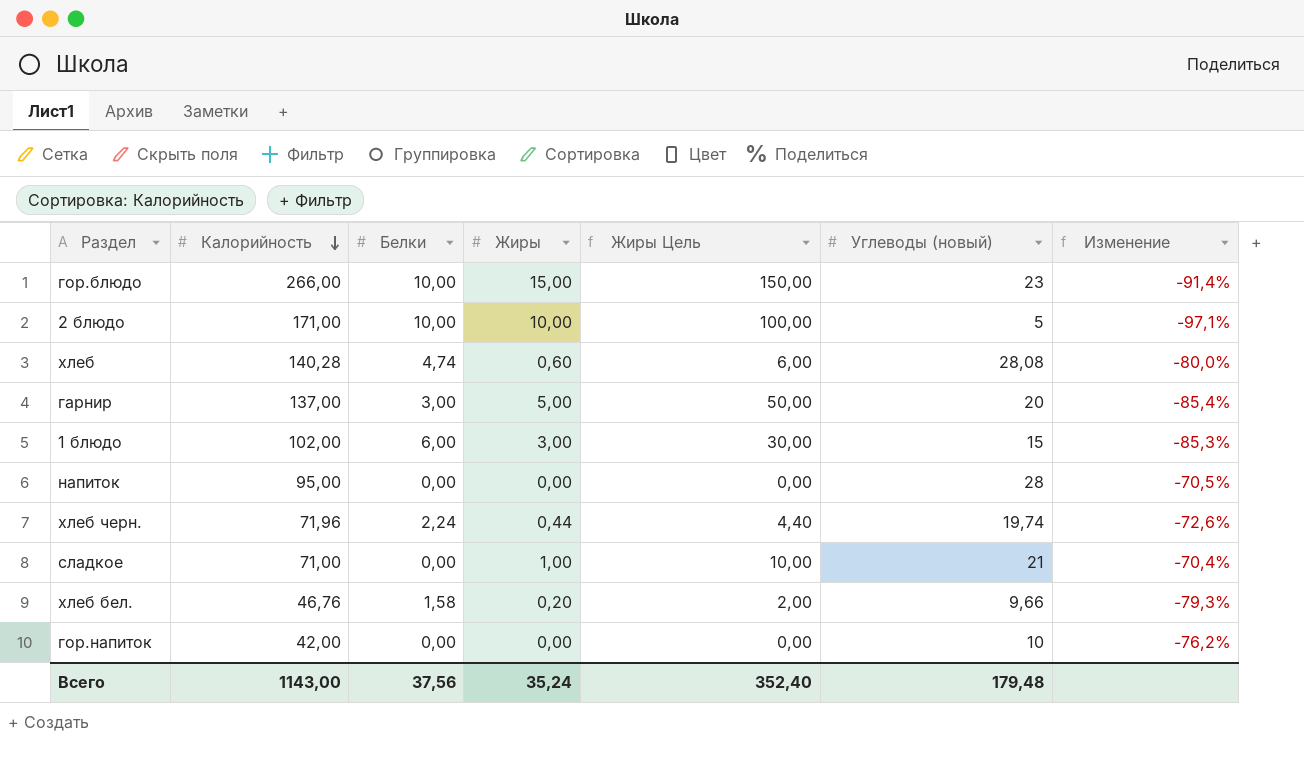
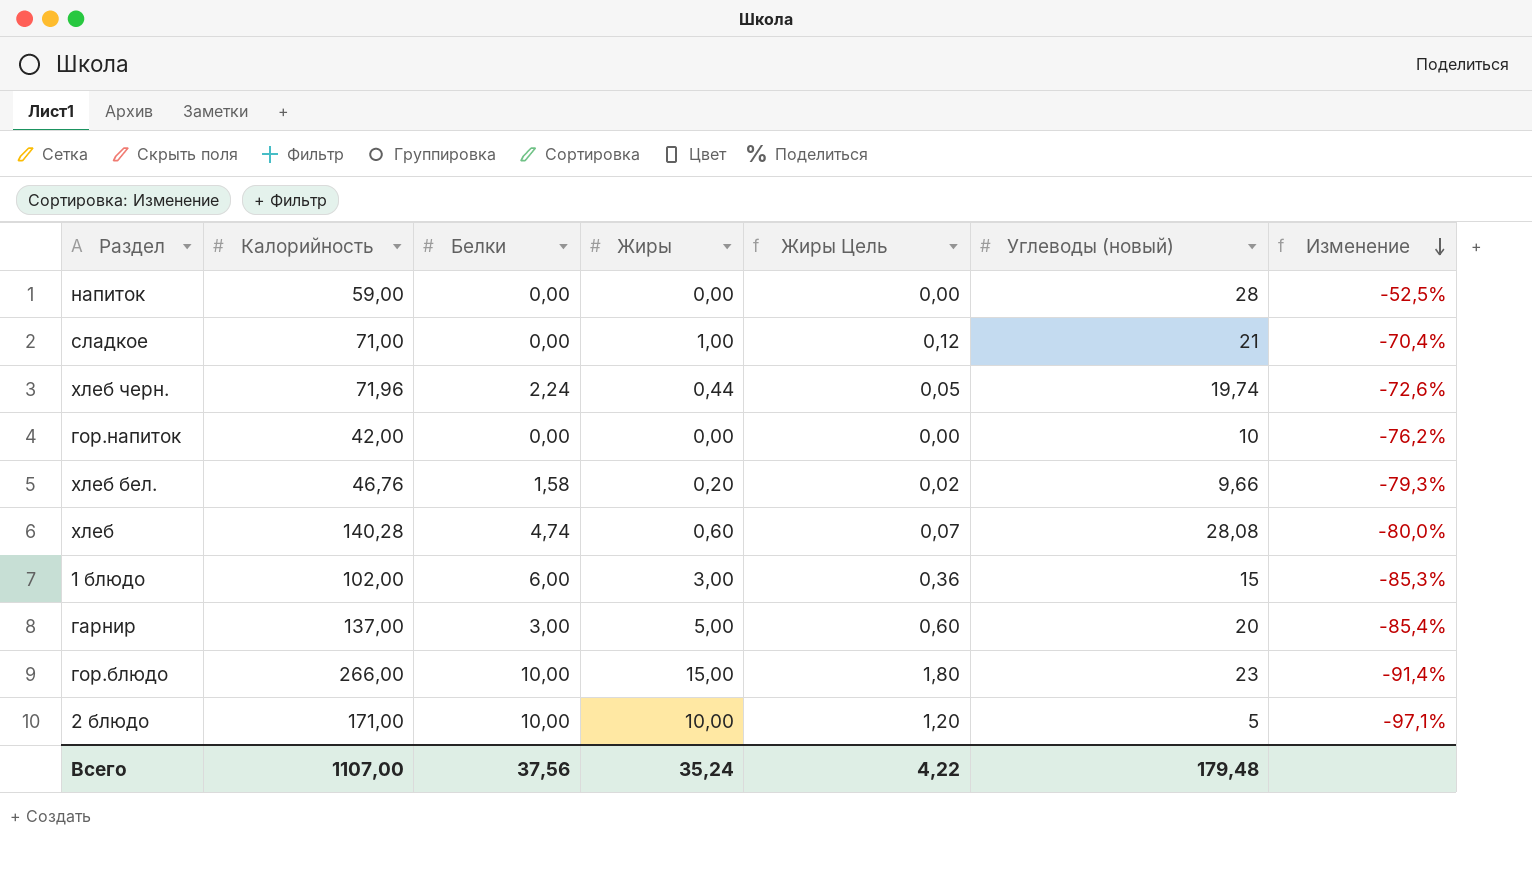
row order: Калорийность descending -> Изменение descending
column Жиры Цель | formula: [Жиры] * 10 -> [Жиры] * 0,12
напиток | Калорийность: 95,00 -> 59,00
напиток | Изменение: -70,5% -> -52,5%
Всего | Калорийность: 1143,00 -> 1107,00
Всего | Жиры Цель: 352,40 -> 4,22

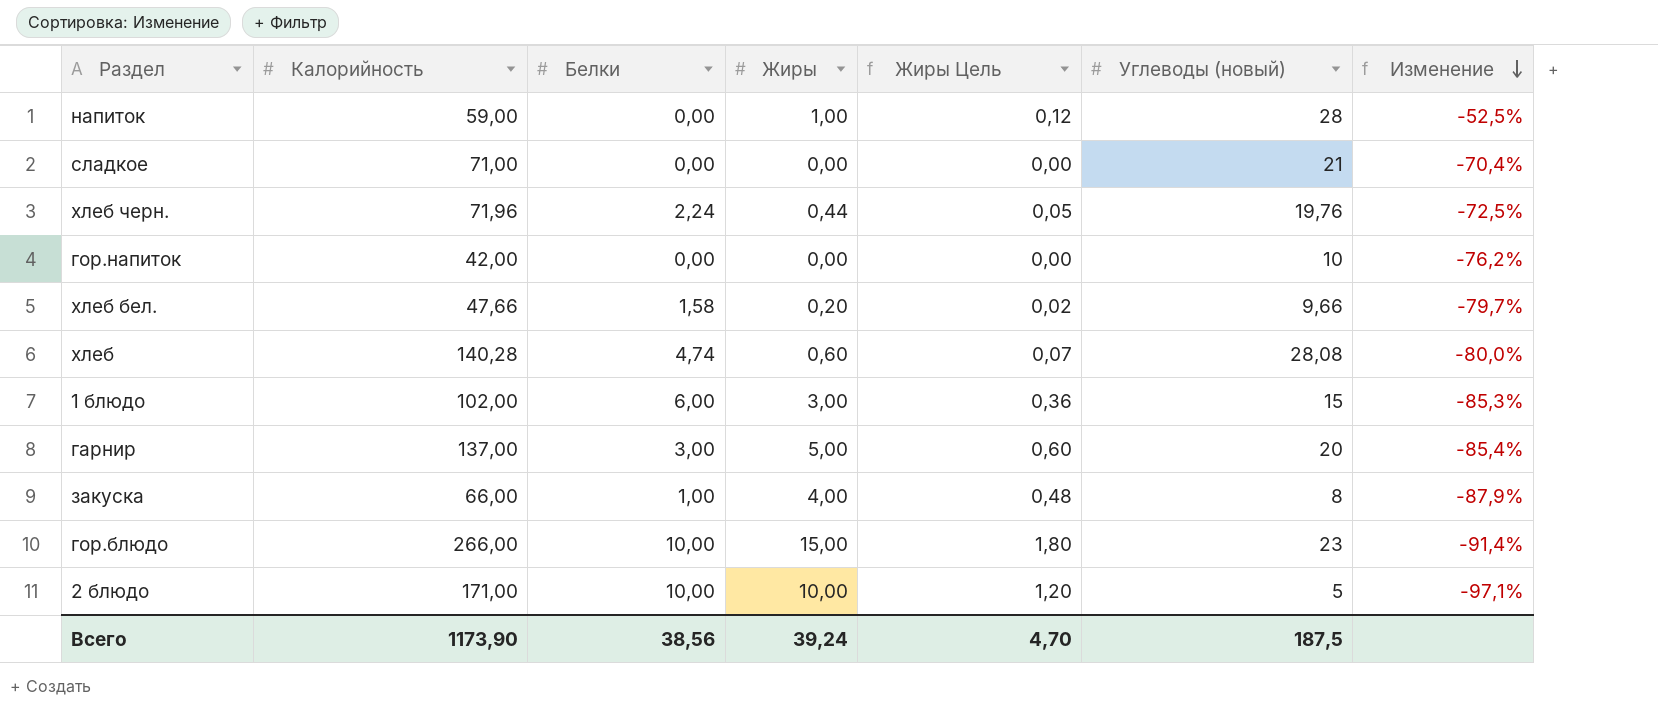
напиток | Жиры: 0,00 -> 1,00
напиток | Жиры Цель: 0,00 -> 0,12
сладкое | Жиры: 1,00 -> 0,00
сладкое | Жиры Цель: 0,12 -> 0,00
хлеб черн. | Углеводы (новый): 19,74 -> 19,76
хлеб черн. | Изменение: -72,6% -> -72,5%
хлеб бел. | Калорийность: 46,76 -> 47,66
хлеб бел. | Изменение: -79,3% -> -79,7%
row закуска: none -> 66,00 | 1,00 | 4,00 | 0,48 | 8 | -87,9%
Всего | Калорийность: 1107,00 -> 1173,90
Всего | Белки: 37,56 -> 38,56
Всего | Жиры: 35,24 -> 39,24
Всего | Жиры Цель: 4,22 -> 4,70
Всего | Углеводы (новый): 179,48 -> 187,5

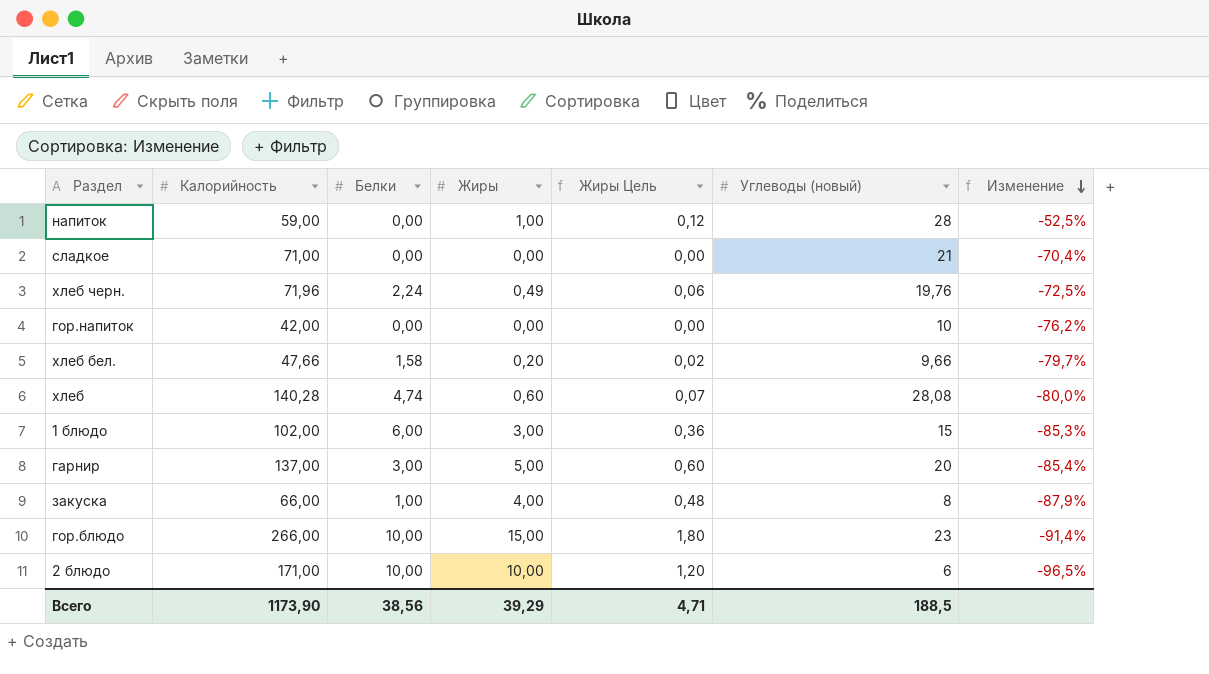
хлеб черн. | Жиры: 0,44 -> 0,49
хлеб черн. | Жиры Цель: 0,05 -> 0,06
2 блюдо | Углеводы (новый): 5 -> 6
2 блюдо | Изменение: -97,1% -> -96,5%
Всего | Жиры: 39,24 -> 39,29
Всего | Жиры Цель: 4,70 -> 4,71
Всего | Углеводы (новый): 187,5 -> 188,5

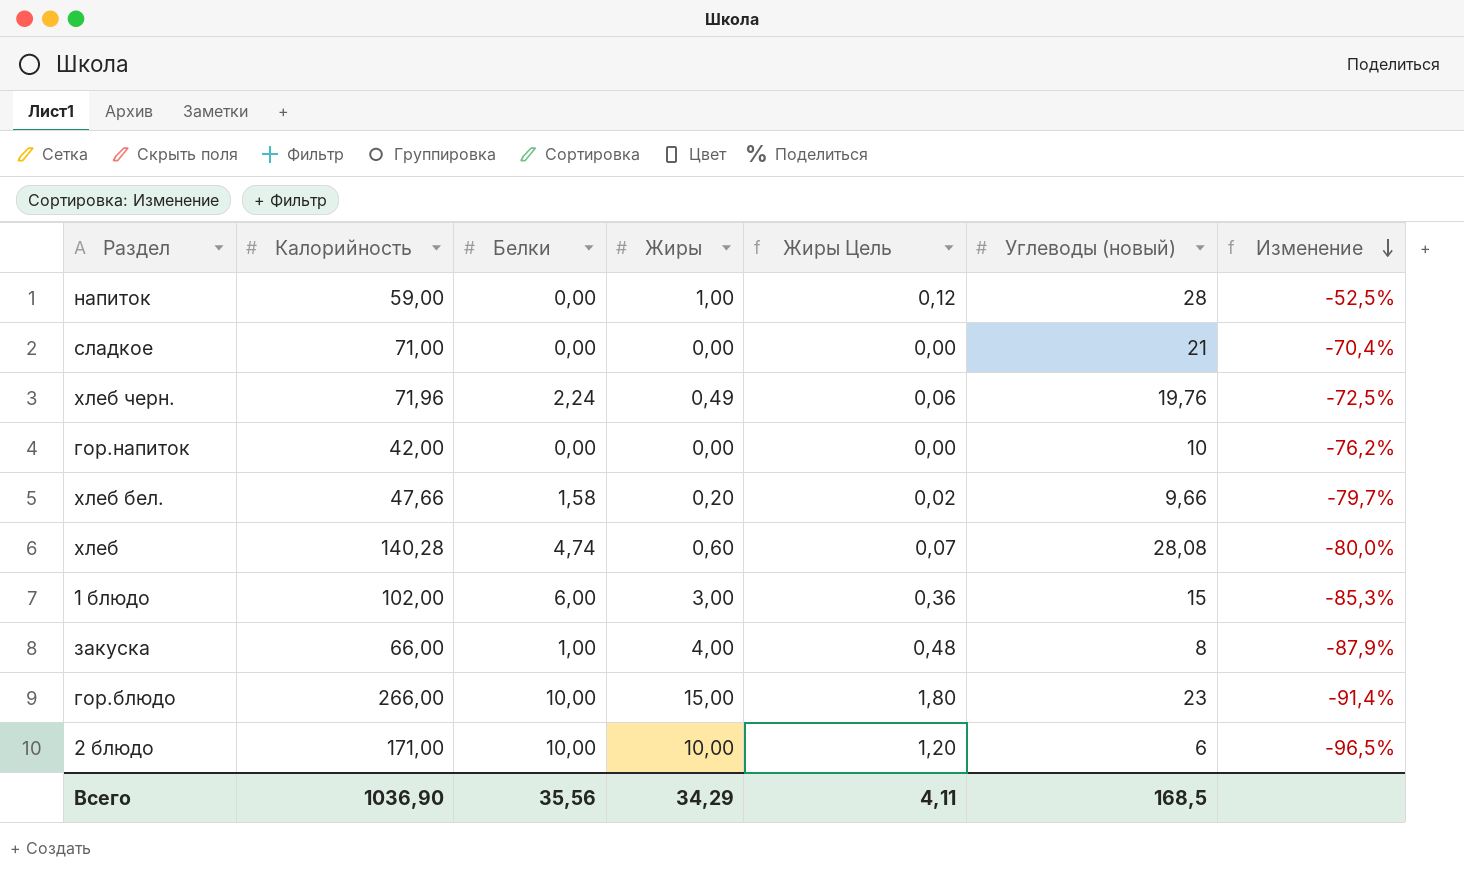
row гарнир: 137,00 | 3,00 | 5,00 | 0,60 | 20 | -85,4% -> none
Всего | Калорийность: 1173,90 -> 1036,90
Всего | Белки: 38,56 -> 35,56
Всего | Жиры: 39,29 -> 34,29
Всего | Жиры Цель: 4,71 -> 4,11
Всего | Углеводы (новый): 188,5 -> 168,5

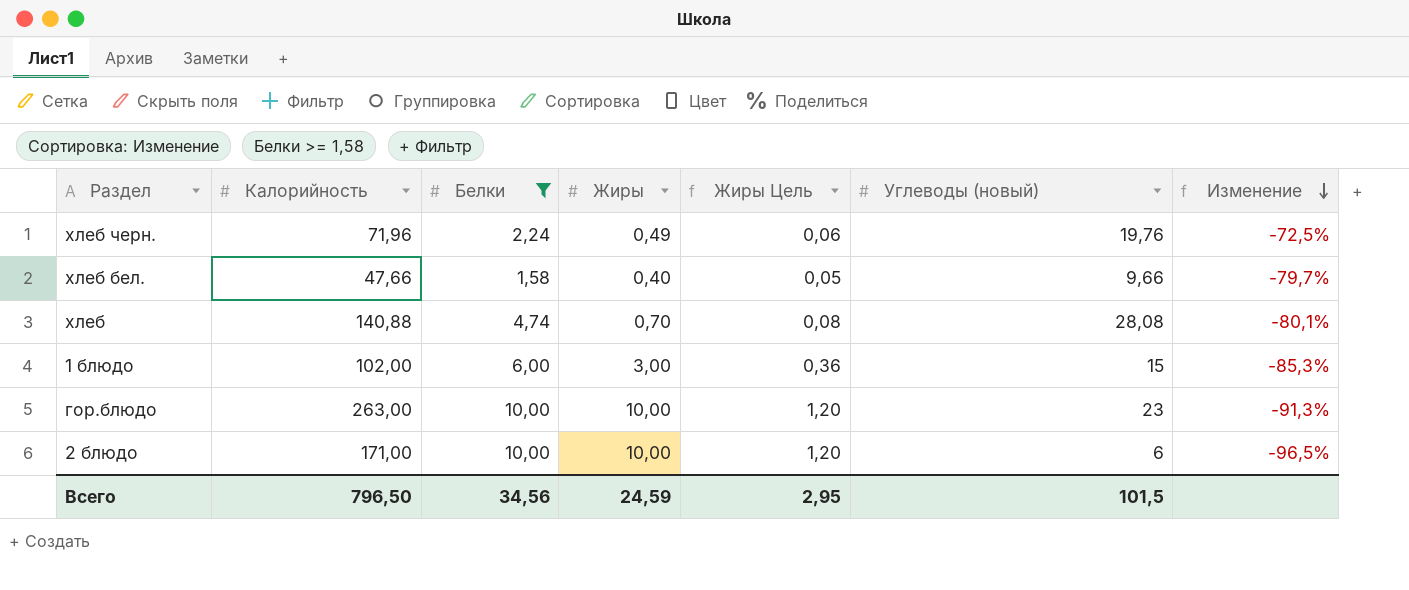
filter: none -> Белки >= 1,58
хлеб бел. | Жиры: 0,20 -> 0,40
хлеб бел. | Жиры Цель: 0,02 -> 0,05
хлеб | Калорийность: 140,28 -> 140,88
хлеб | Жиры: 0,60 -> 0,70
хлеб | Жиры Цель: 0,07 -> 0,08
хлеб | Изменение: -80,0% -> -80,1%
гор.блюдо | Калорийность: 266,00 -> 263,00
гор.блюдо | Жиры: 15,00 -> 10,00
гор.блюдо | Жиры Цель: 1,80 -> 1,20
гор.блюдо | Изменение: -91,4% -> -91,3%
Всего | Калорийность: 1036,90 -> 796,50
Всего | Белки: 35,56 -> 34,56
Всего | Жиры: 34,29 -> 24,59
Всего | Жиры Цель: 4,11 -> 2,95
Всего | Углеводы (новый): 168,5 -> 101,5

